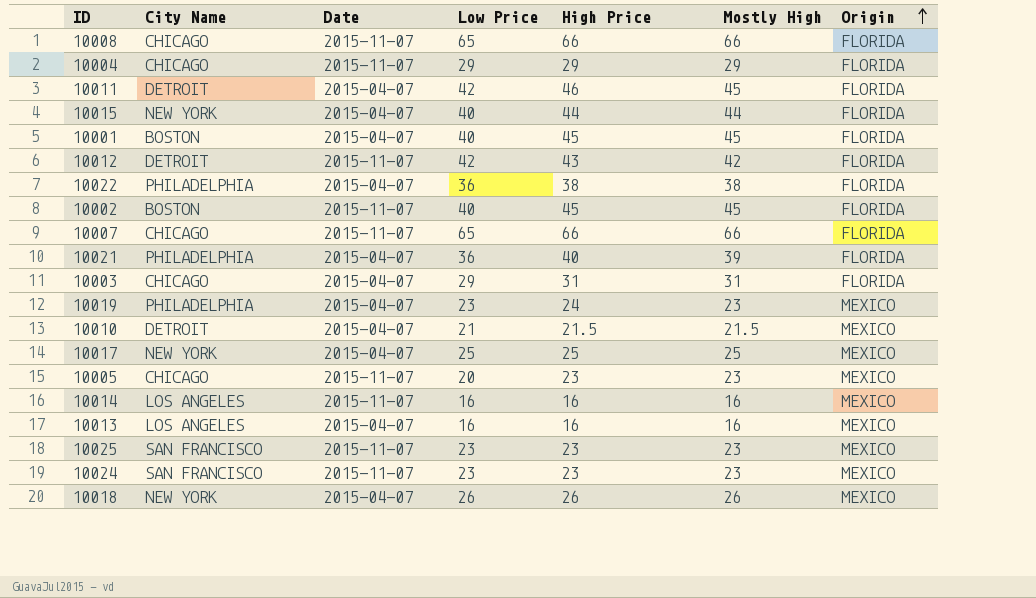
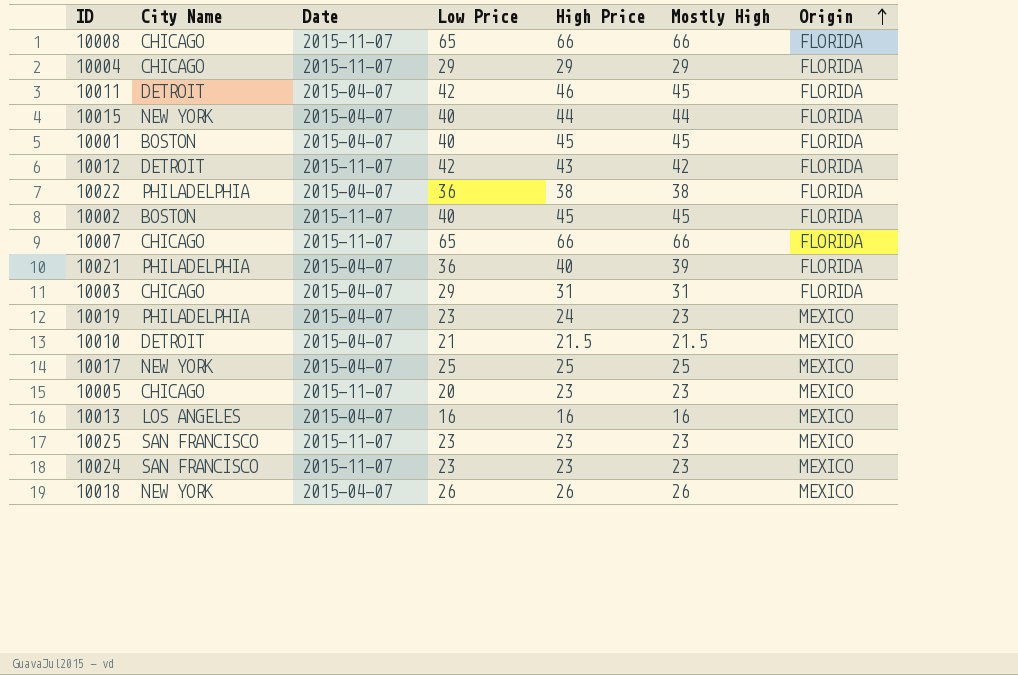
row 10014: LOS ANGELES | 2015-11-07 | 16 | 16 | 16 | MEXICO -> none

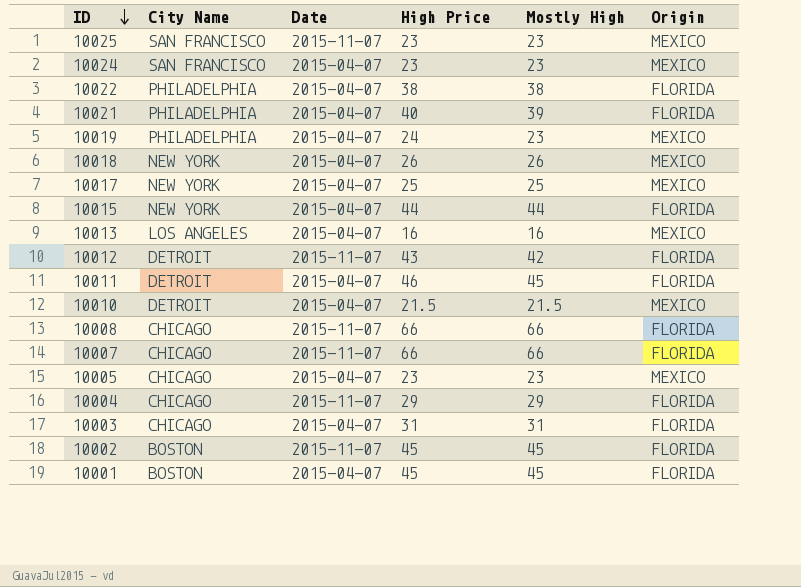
row order: Origin ascending -> ID descending
column Low Price | position: 4 -> none
10024 | Date: 2015-11-07 -> 2015-04-07
10005 | Date: 2015-11-07 -> 2015-04-07

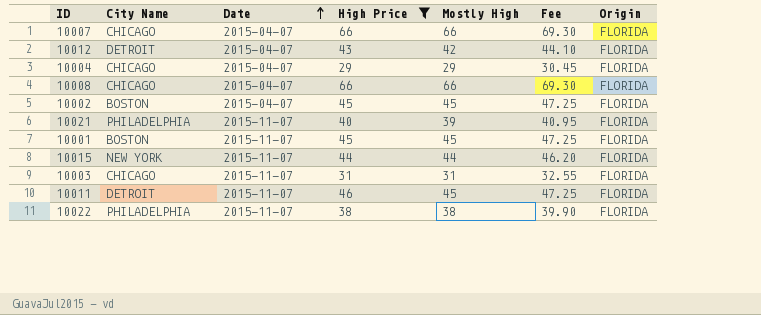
filter: none -> High Price >= 29
row order: ID descending -> Date ascending
column Fee | formula: none -> [Mostly High] * 1.05
10007 | Date: 2015-11-07 -> 2015-04-07
10012 | Date: 2015-11-07 -> 2015-04-07
10004 | Date: 2015-11-07 -> 2015-04-07
10008 | Date: 2015-11-07 -> 2015-04-07
10002 | Date: 2015-11-07 -> 2015-04-07
10021 | Date: 2015-04-07 -> 2015-11-07
10001 | Date: 2015-04-07 -> 2015-11-07
10015 | Date: 2015-04-07 -> 2015-11-07
10003 | Date: 2015-04-07 -> 2015-11-07
10011 | Date: 2015-04-07 -> 2015-11-07
10022 | Date: 2015-04-07 -> 2015-11-07

